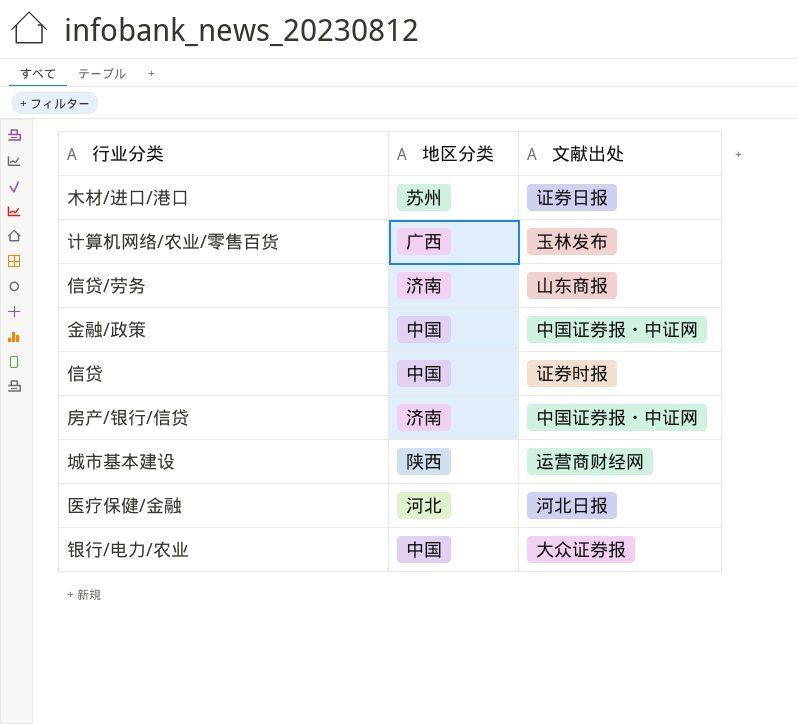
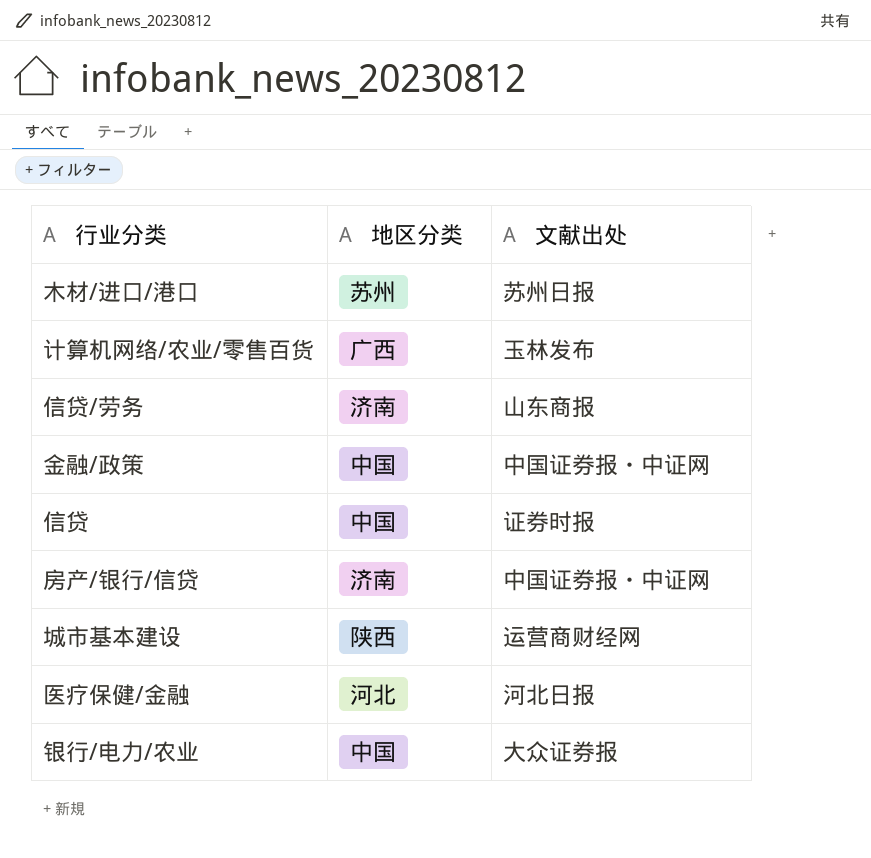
木材/进口/港口 | 文献出处: 证券日报 -> 苏州日报

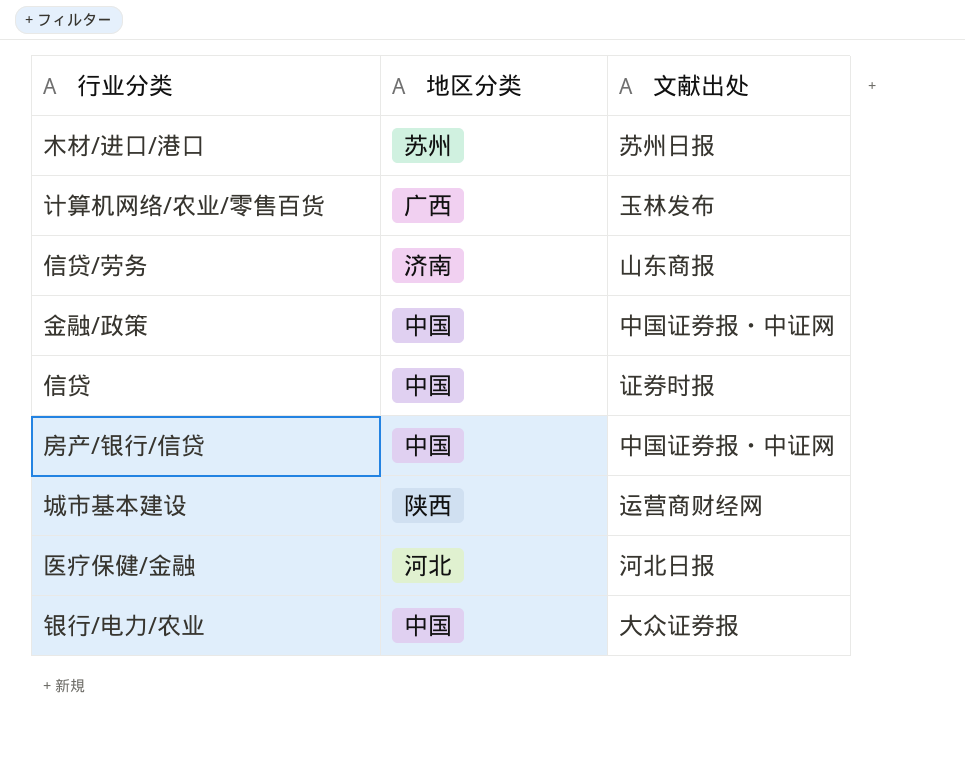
房产/银行/信贷 | 地区分类: 济南 -> 中国

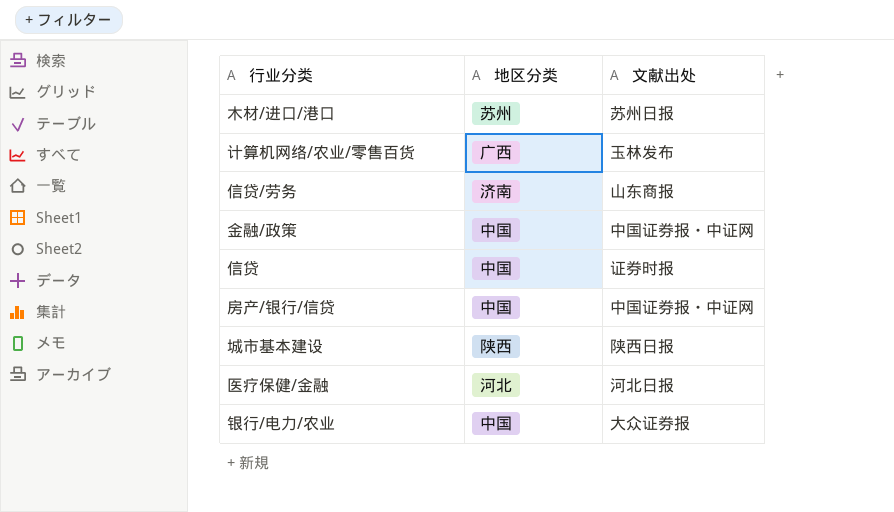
城市基本建设 | 文献出处: 运营商财经网 -> 陕西日报

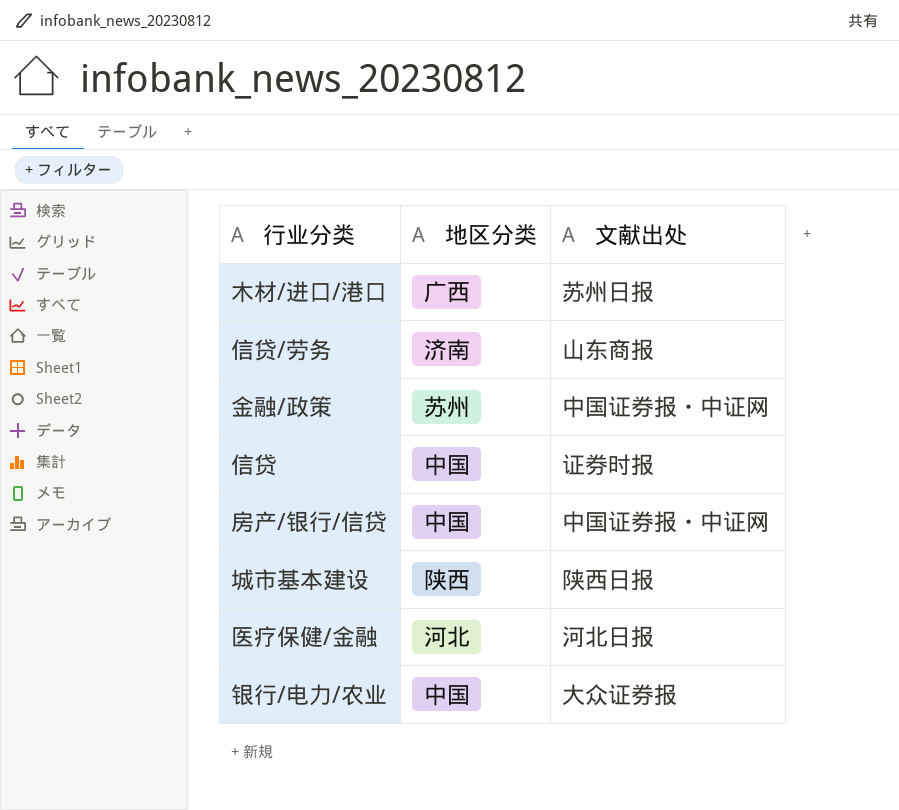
row 计算机网络/农业/零售百货: 广西 | 玉林发布 -> none
木材/进口/港口 | 地区分类: 苏州 -> 广西
金融/政策 | 地区分类: 中国 -> 苏州

